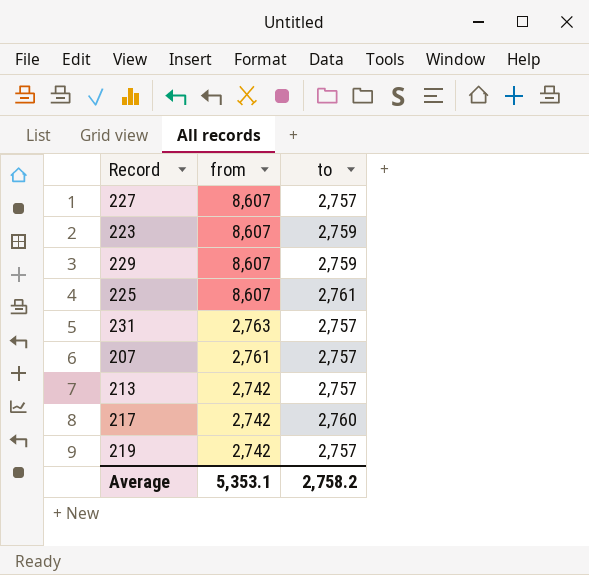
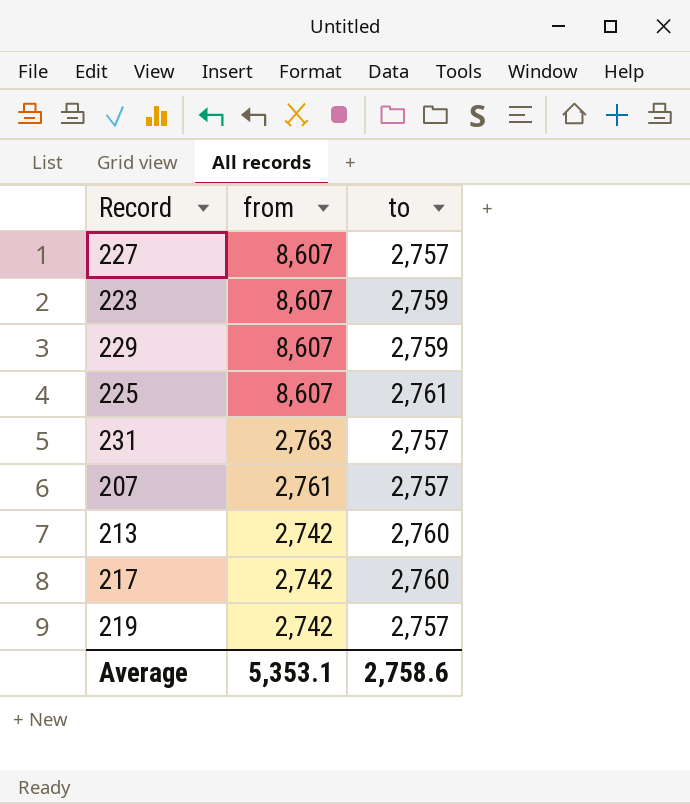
213 | to: 2,757 -> 2,760
Average | to: 2,758.2 -> 2,758.6

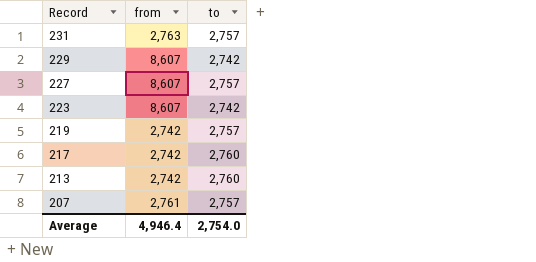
row order: from descending -> Record descending
row 225: 8,607 | 2,761 -> none
229 | to: 2,759 -> 2,742
223 | to: 2,759 -> 2,742
Average | from: 5,353.1 -> 4,946.4
Average | to: 2,758.6 -> 2,754.0

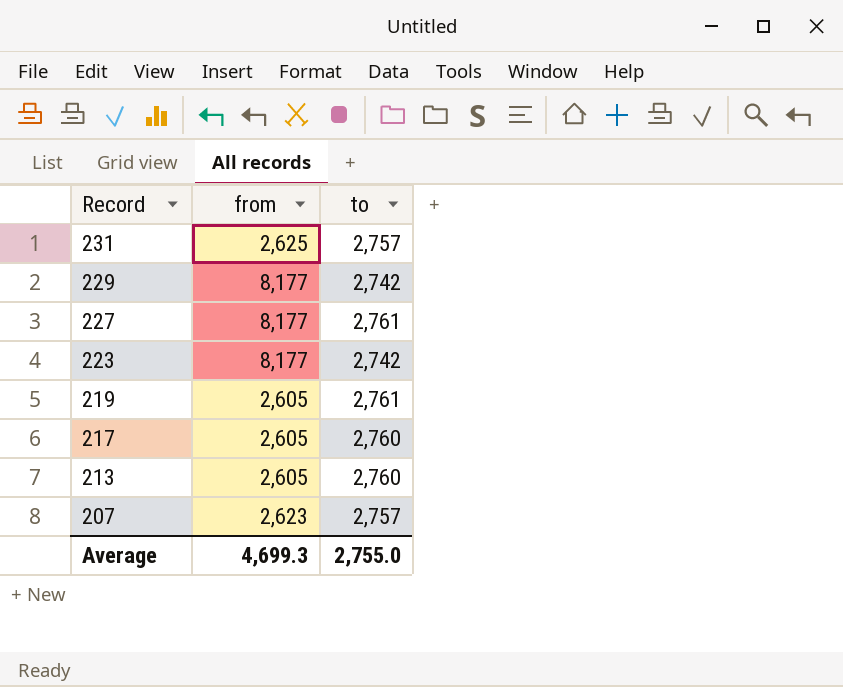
231 | from: 2,763 -> 2,625
229 | from: 8,607 -> 8,177
227 | from: 8,607 -> 8,177
227 | to: 2,757 -> 2,761
223 | from: 8,607 -> 8,177
219 | from: 2,742 -> 2,605
219 | to: 2,757 -> 2,761
217 | from: 2,742 -> 2,605
213 | from: 2,742 -> 2,605
207 | from: 2,761 -> 2,623
Average | from: 4,946.4 -> 4,699.3
Average | to: 2,754.0 -> 2,755.0

